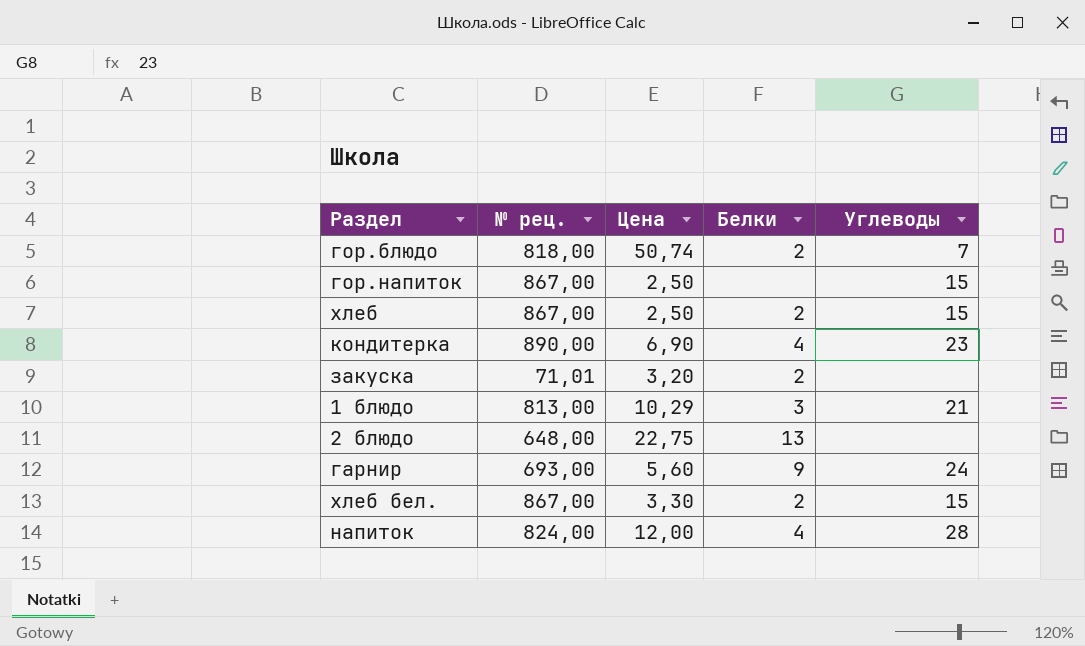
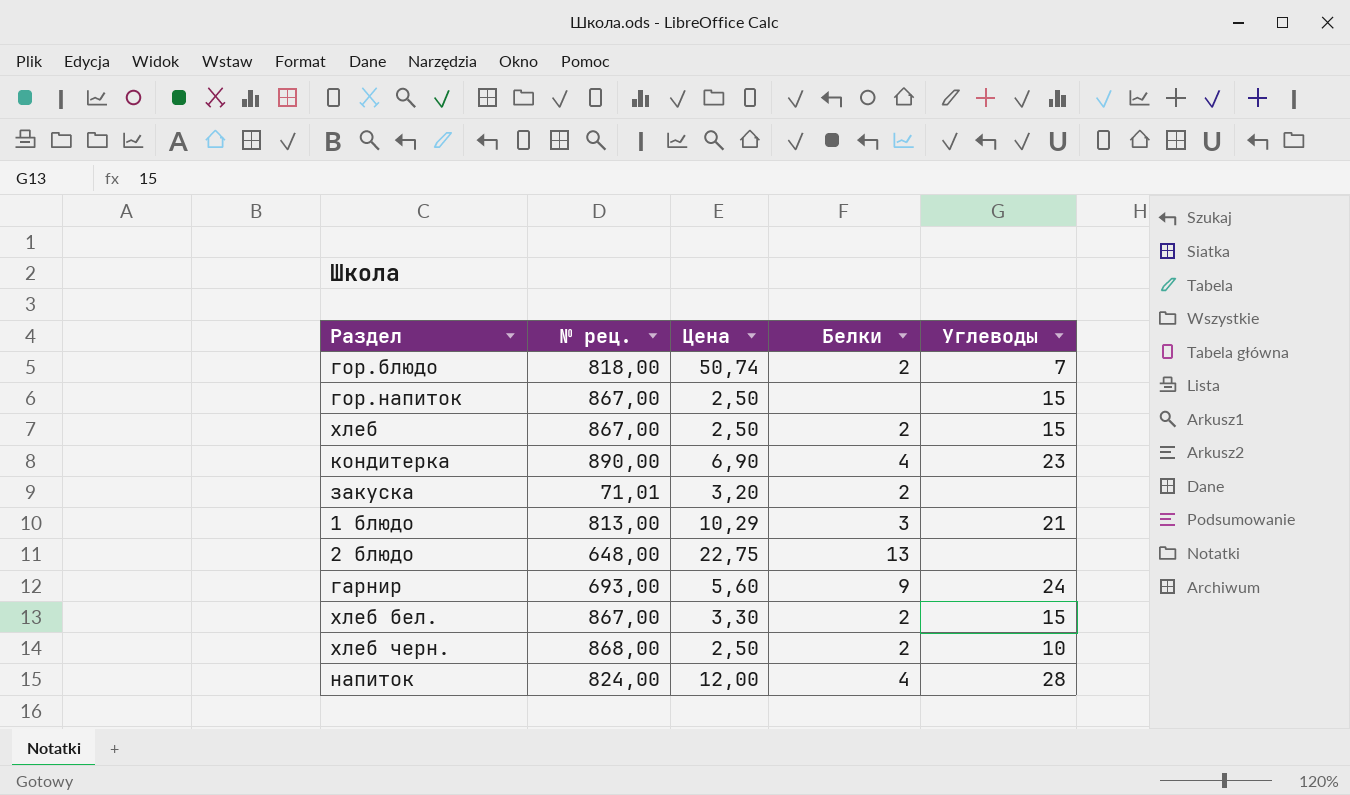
row хлеб черн.: none -> 868,00 | 2,50 | 2 | 10

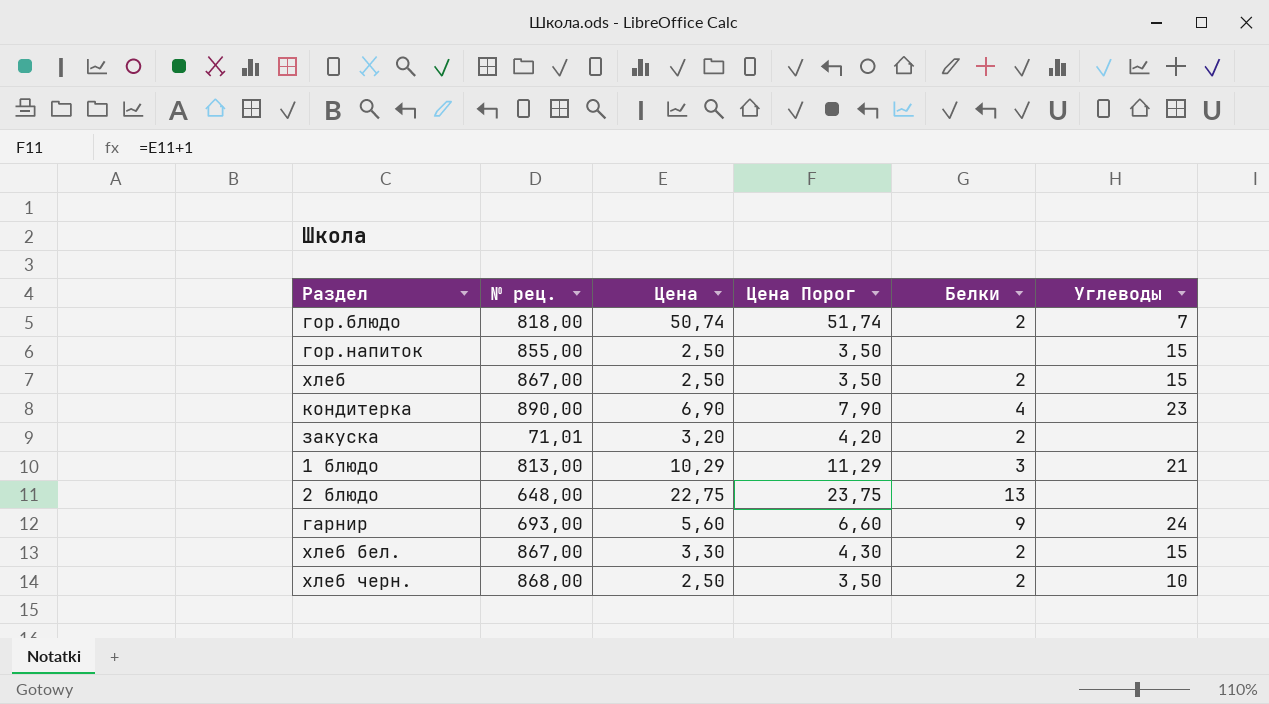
column Цена Порог | formula: none -> [Цена] + 1
row напиток: 824,00 | 12,00 | 4 | 28 -> none
гор.напиток | № рец.: 867,00 -> 855,00

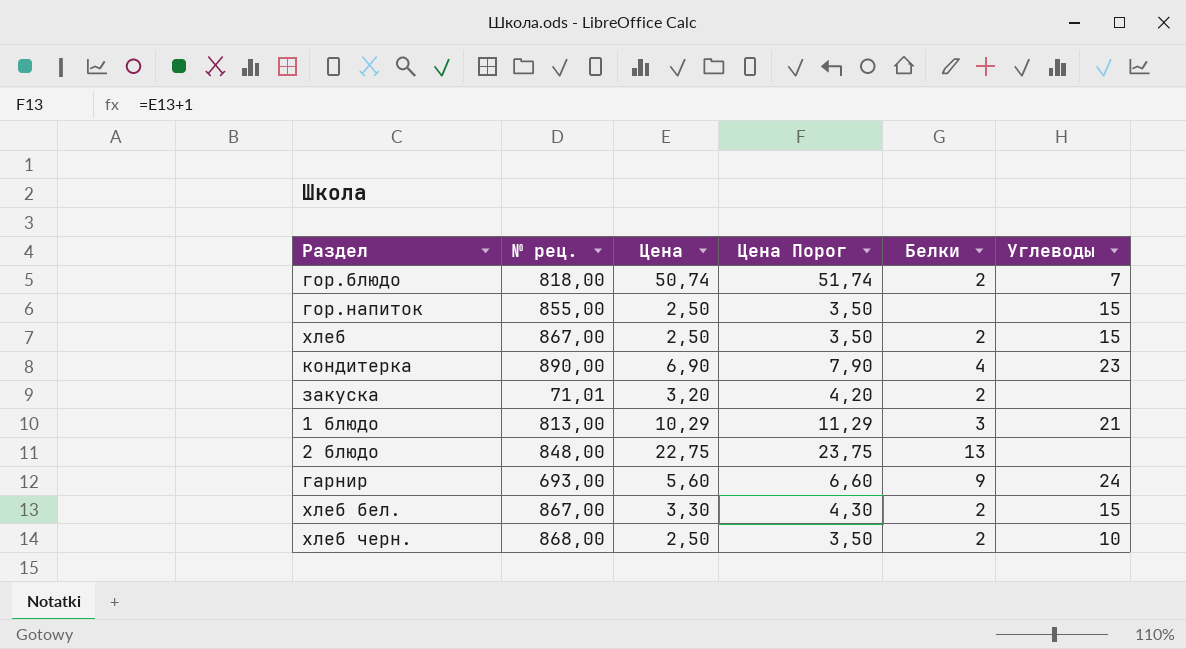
2 блюдо | № рец.: 648,00 -> 848,00

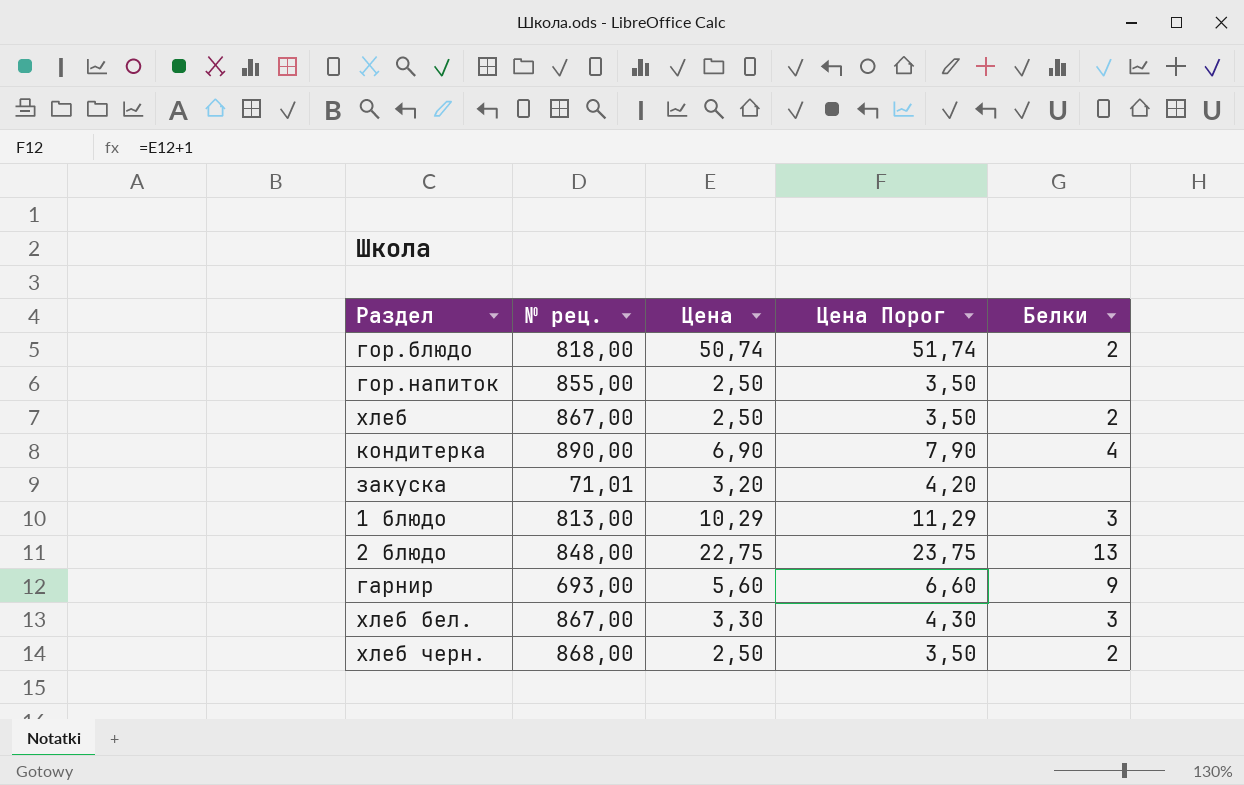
column Углеводы | position: 6 -> none
закуска | Белки: 2 -> none
хлеб бел. | Белки: 2 -> 3

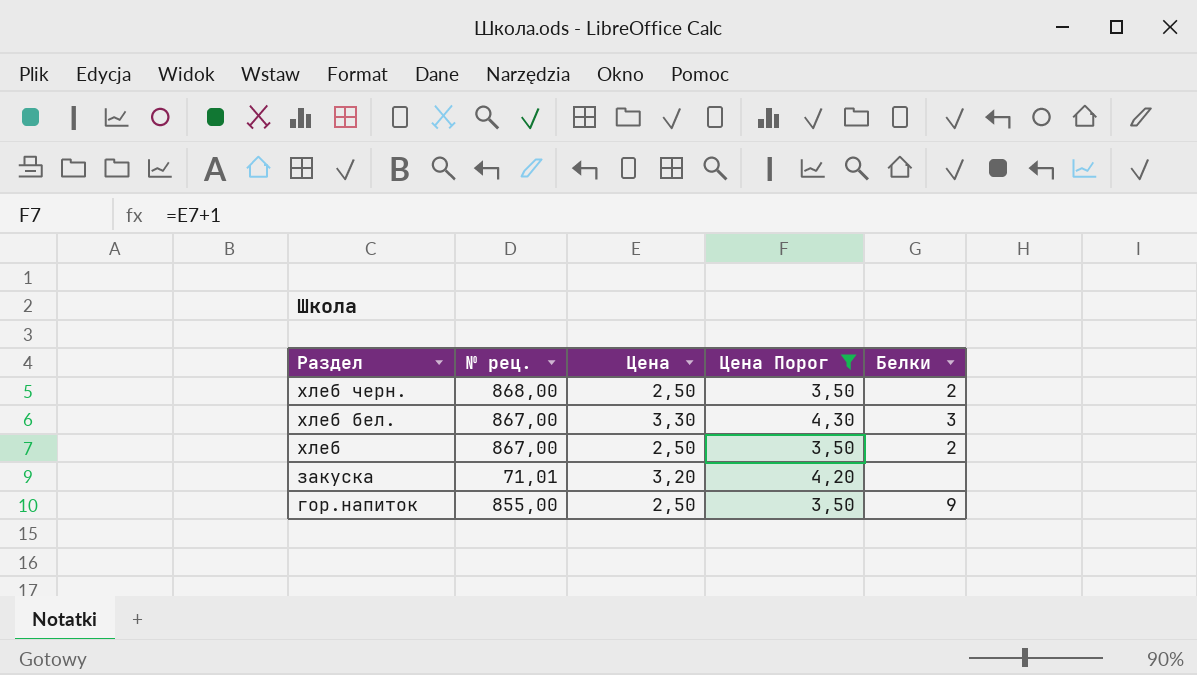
filter: none -> Цена Порог <= 4,30
row order: none -> Раздел descending
гор.напиток | Белки: none -> 9

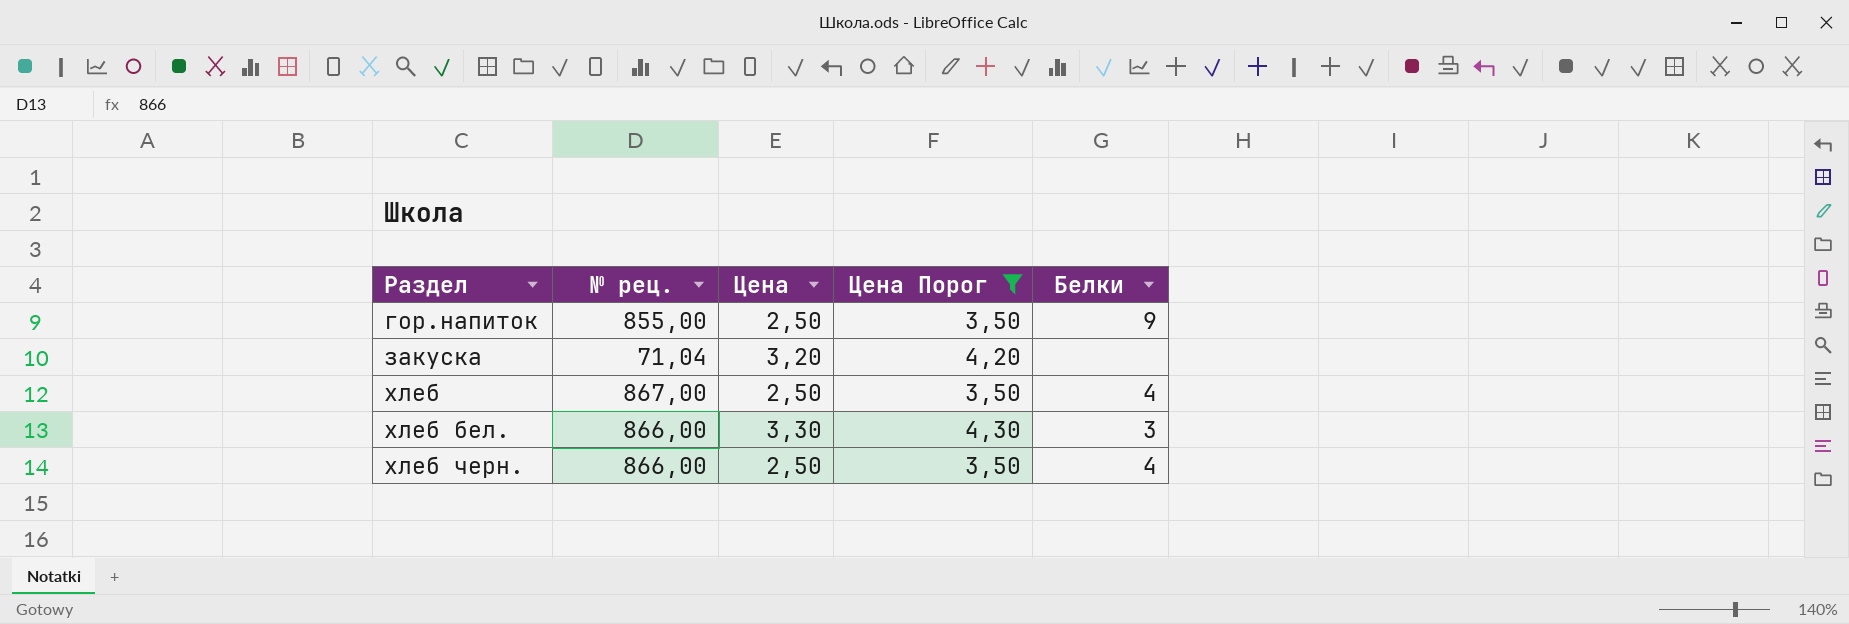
row order: Раздел descending -> Раздел ascending
закуска | № рец.: 71,01 -> 71,04
хлеб | Белки: 2 -> 4
хлеб бел. | № рец.: 867,00 -> 866,00
хлеб черн. | № рец.: 868,00 -> 866,00
хлеб черн. | Белки: 2 -> 4

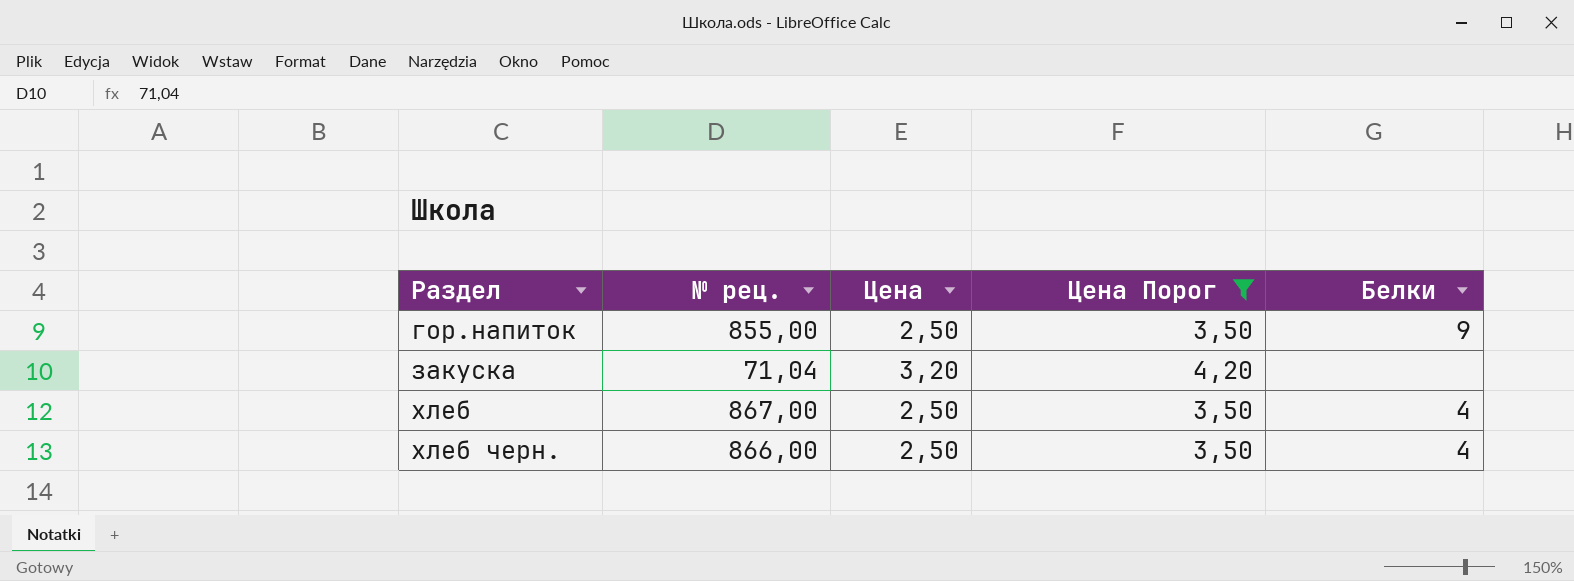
row хлеб бел.: 866,00 | 3,30 | 4,30 | 3 -> none

